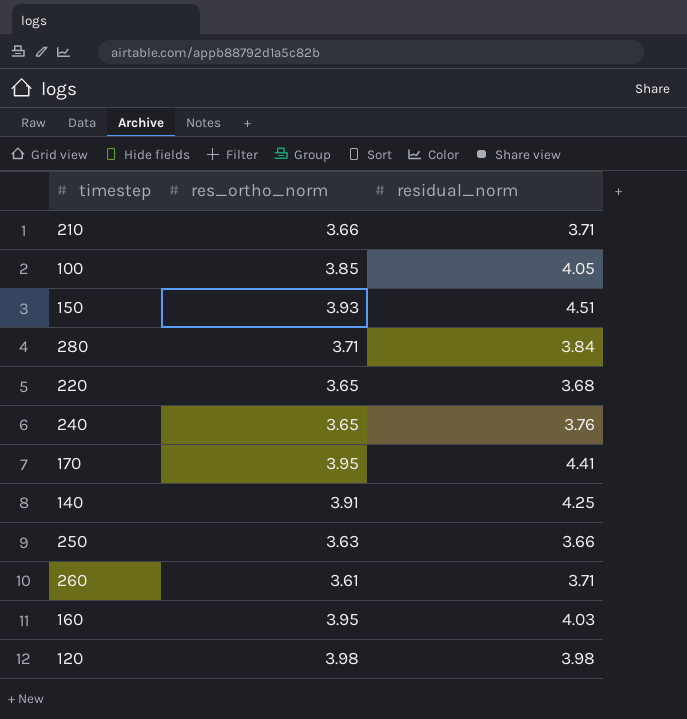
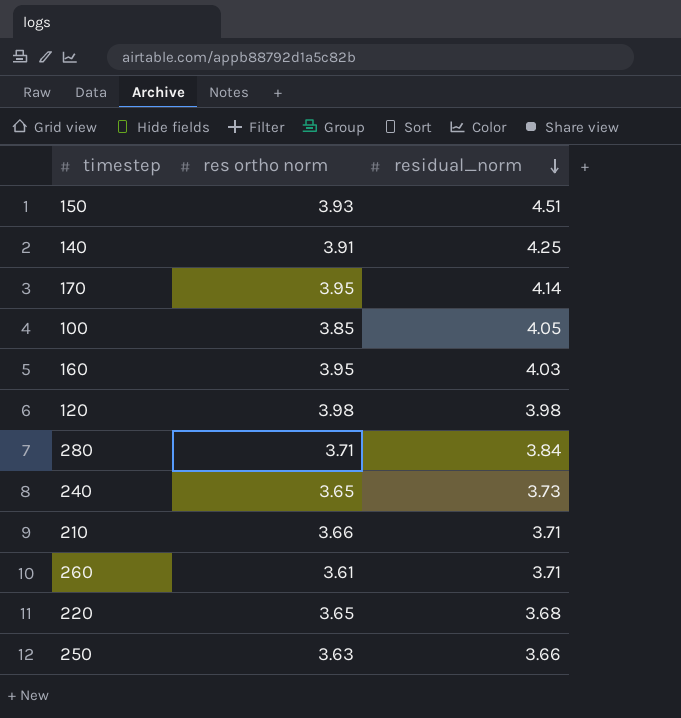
row order: none -> residual_norm descending
column name: res_ortho_norm -> res ortho norm
170 | residual_norm: 4.41 -> 4.14
240 | residual_norm: 3.76 -> 3.73

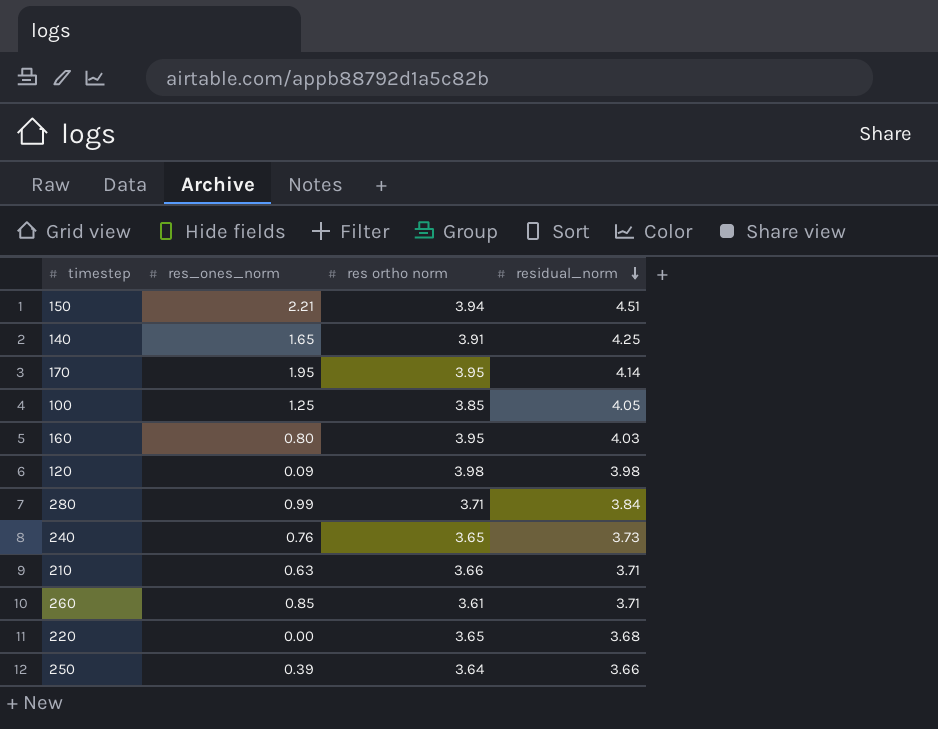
column res_ones_norm | position: none -> 2
150 | res ortho norm: 3.93 -> 3.94
250 | res ortho norm: 3.63 -> 3.64

